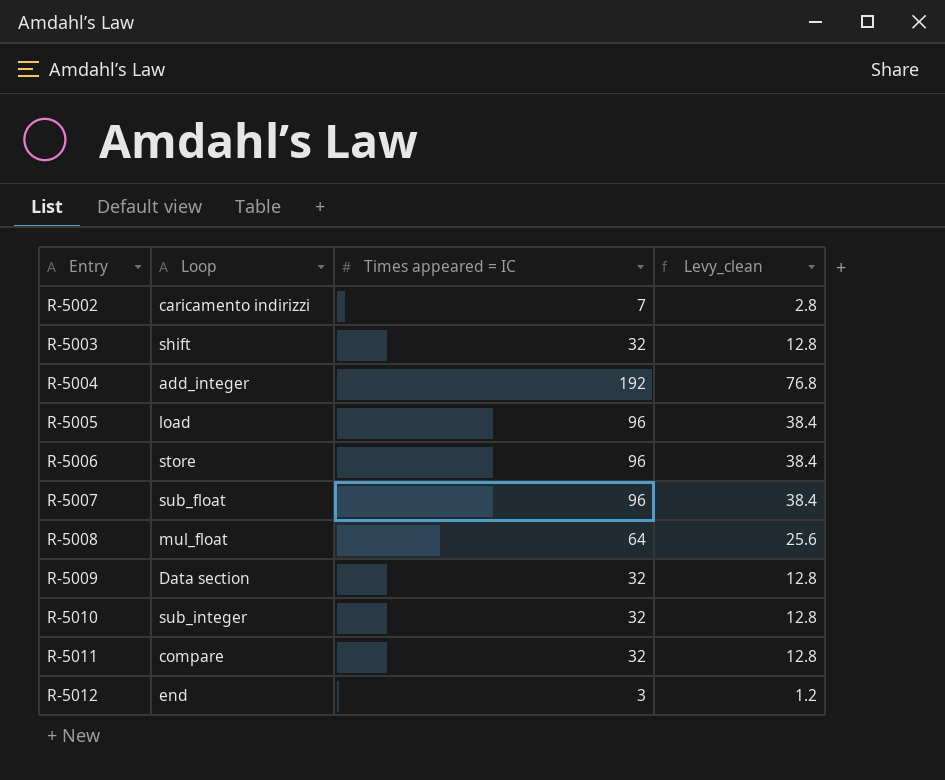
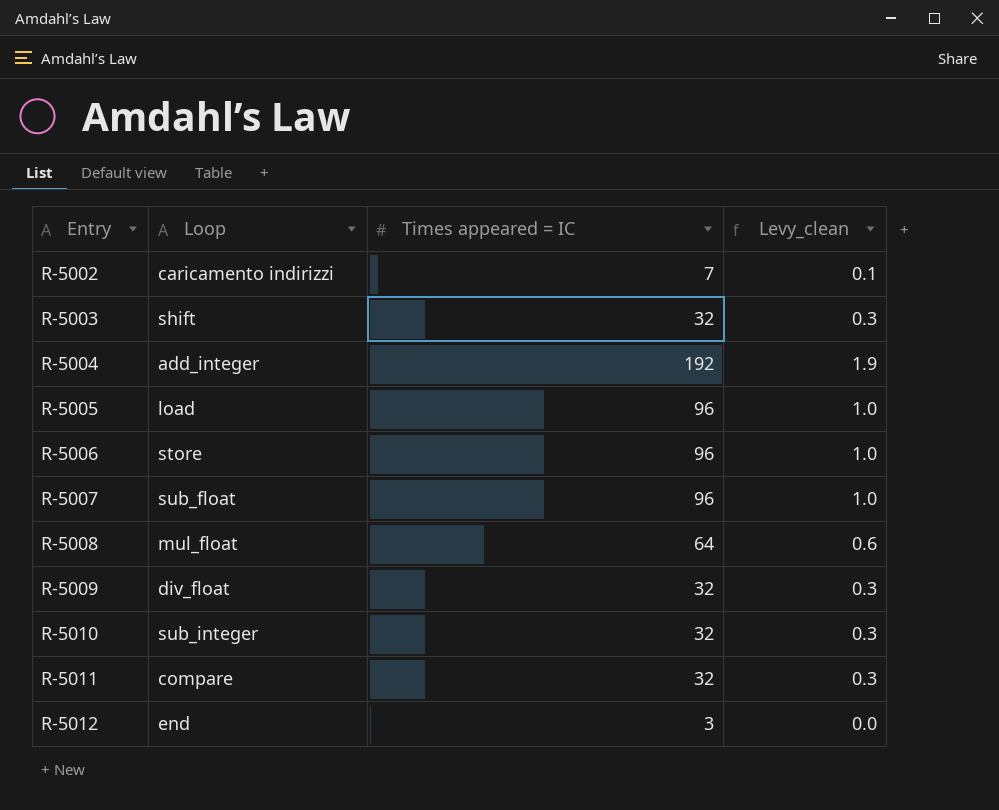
column Levy_clean | formula: [Times appeared = IC] * 0.4 -> [Times appeared = IC] * 0.01
R-5009 | Loop: Data section -> div_float

